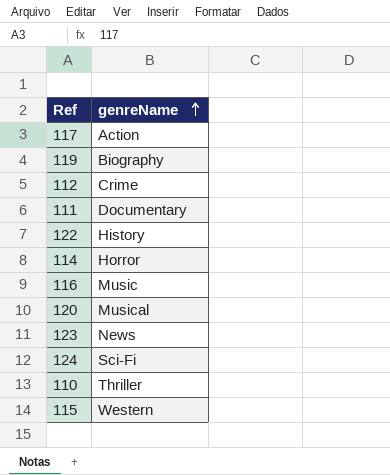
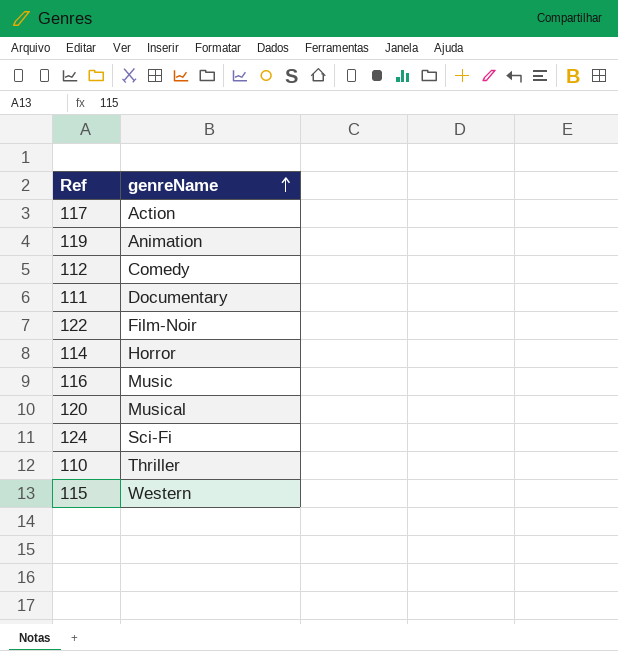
row 123: News -> none
119 | genreName: Biography -> Animation
112 | genreName: Crime -> Comedy
122 | genreName: History -> Film-Noir

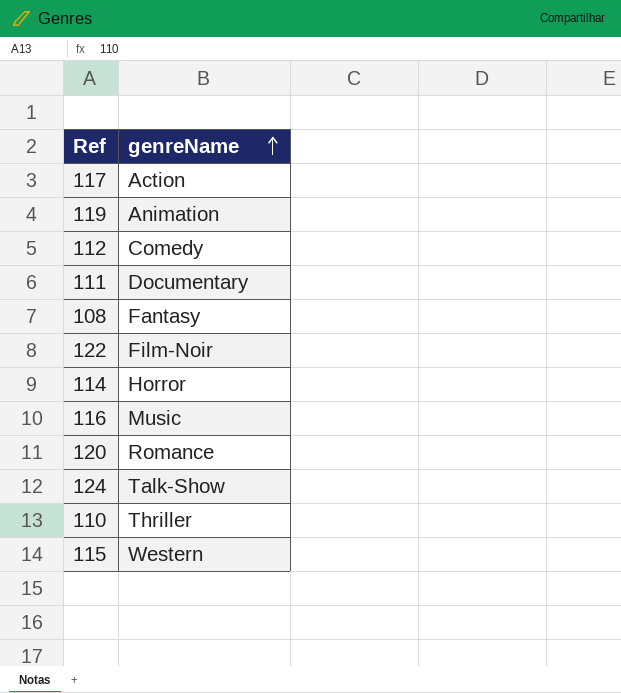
row 108: none -> Fantasy
120 | genreName: Musical -> Romance
124 | genreName: Sci-Fi -> Talk-Show

